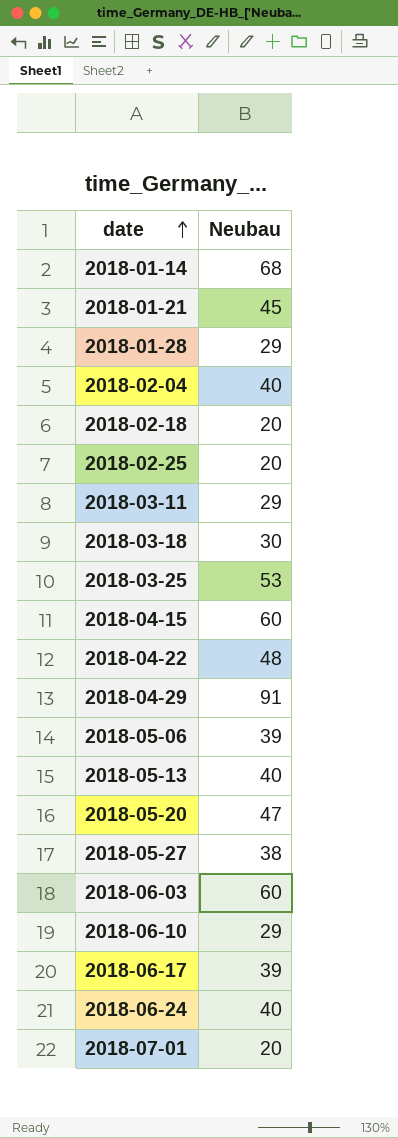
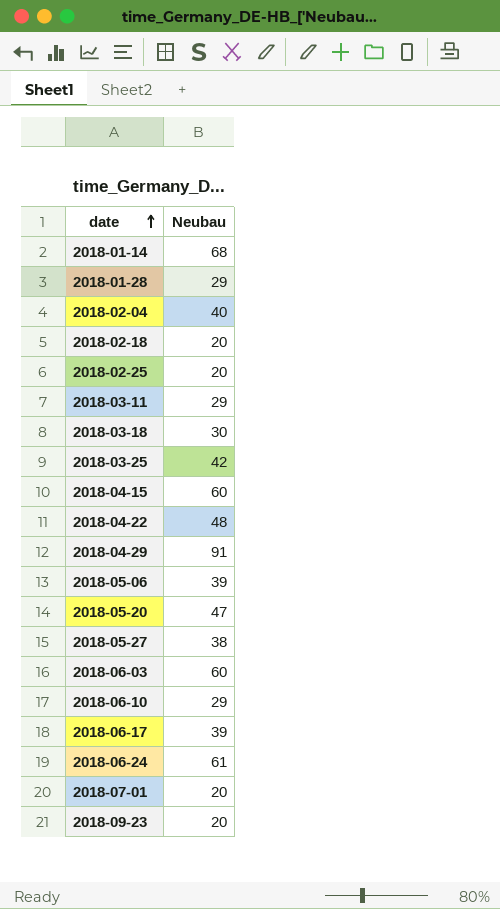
row 2018-01-21: 45 -> none
row 2018-05-13: 40 -> none
2018-03-25 | Neubau: 53 -> 42
2018-06-24 | Neubau: 40 -> 61
row 2018-09-23: none -> 20

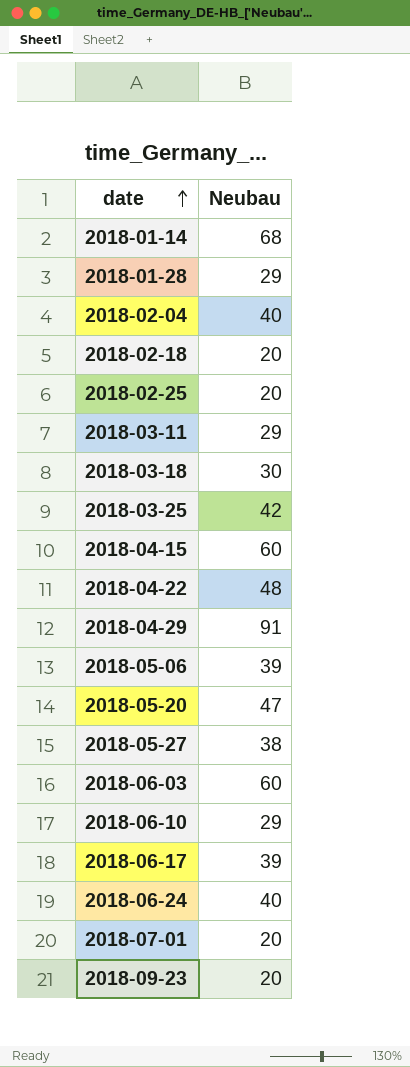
2018-06-24 | Neubau: 61 -> 40

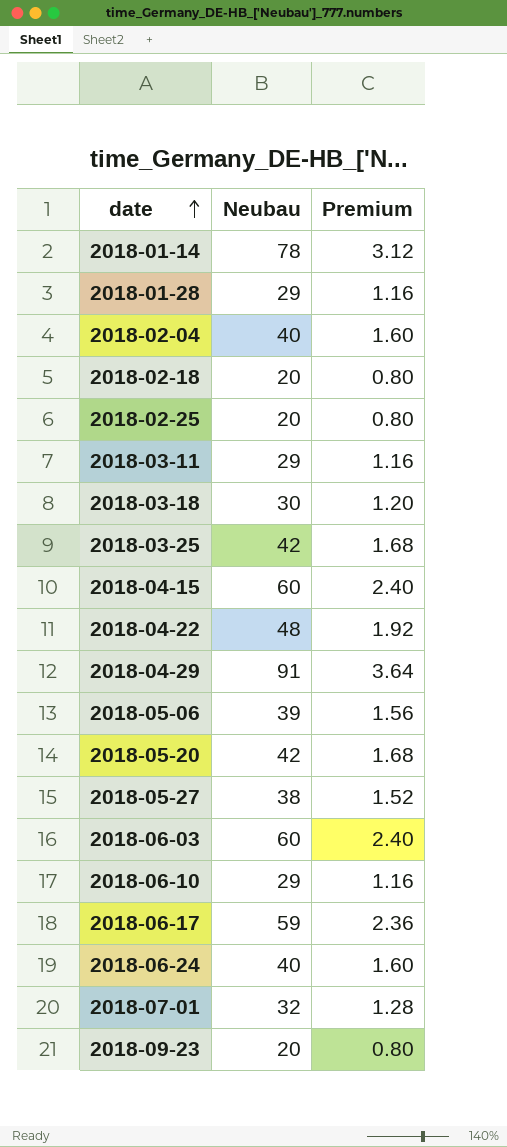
column Premium | formula: none -> [Neubau] * 0.04
2018-01-14 | Neubau: 68 -> 78
2018-05-20 | Neubau: 47 -> 42
2018-06-17 | Neubau: 39 -> 59
2018-07-01 | Neubau: 20 -> 32

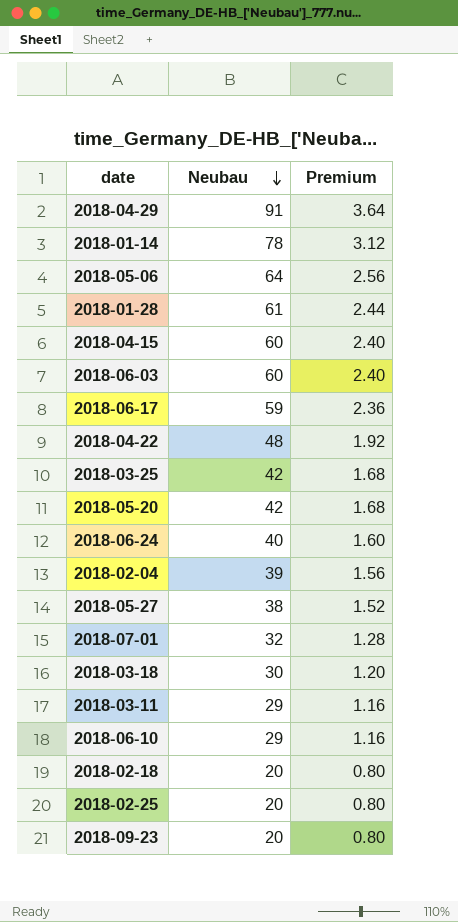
row order: date ascending -> Neubau descending
2018-05-06 | Neubau: 39 -> 64
2018-05-06 | Premium: 1.56 -> 2.56
2018-01-28 | Neubau: 29 -> 61
2018-01-28 | Premium: 1.16 -> 2.44
2018-02-04 | Neubau: 40 -> 39
2018-02-04 | Premium: 1.60 -> 1.56

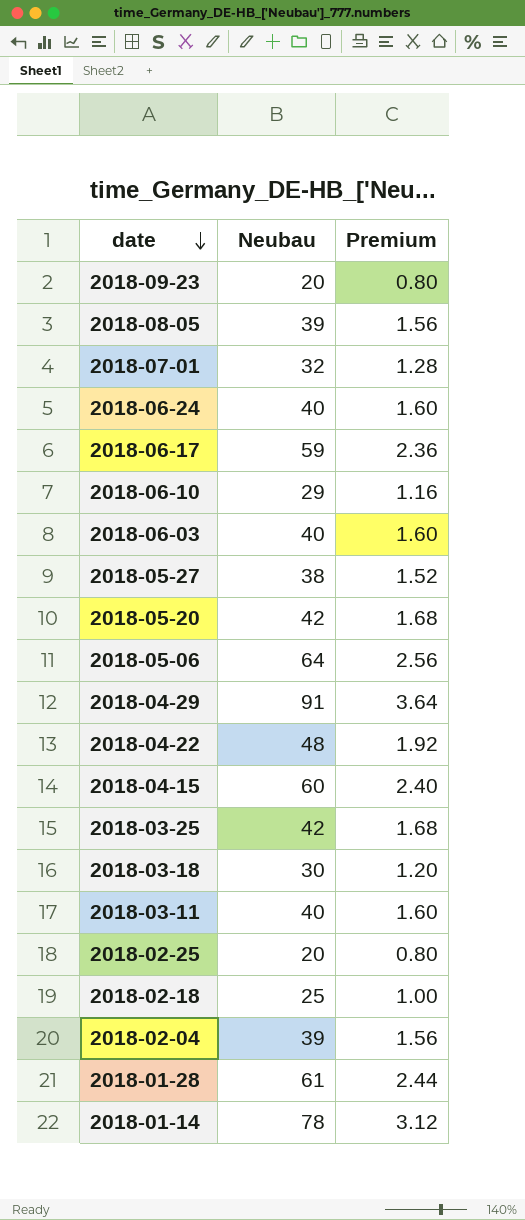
row order: Neubau descending -> date descending
row 2018-08-05: none -> 39 | 1.56
2018-06-03 | Neubau: 60 -> 40
2018-06-03 | Premium: 2.40 -> 1.60
2018-03-11 | Neubau: 29 -> 40
2018-03-11 | Premium: 1.16 -> 1.60
2018-02-18 | Neubau: 20 -> 25
2018-02-18 | Premium: 0.80 -> 1.00

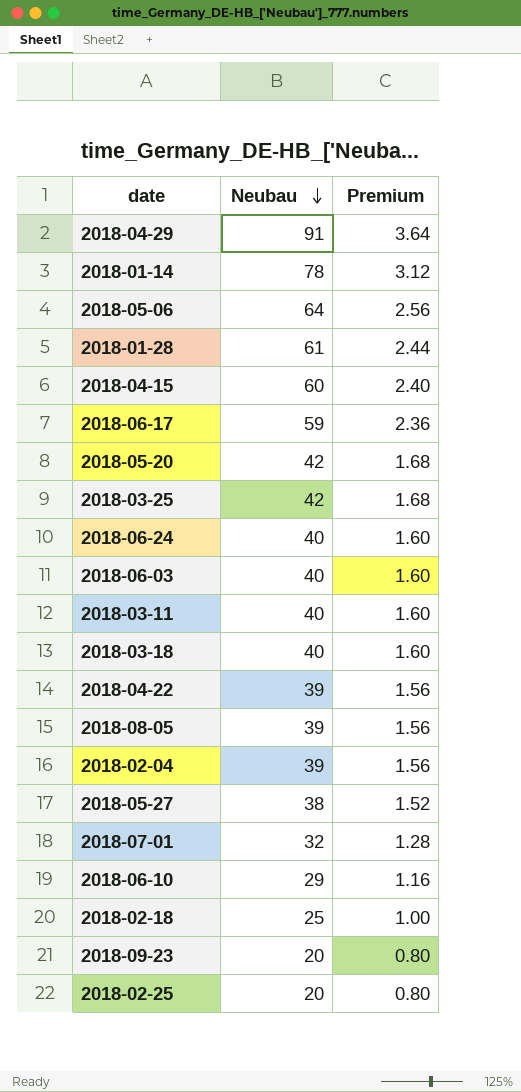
row order: date descending -> Neubau descending
2018-03-18 | Neubau: 30 -> 40
2018-03-18 | Premium: 1.20 -> 1.60
2018-04-22 | Neubau: 48 -> 39
2018-04-22 | Premium: 1.92 -> 1.56

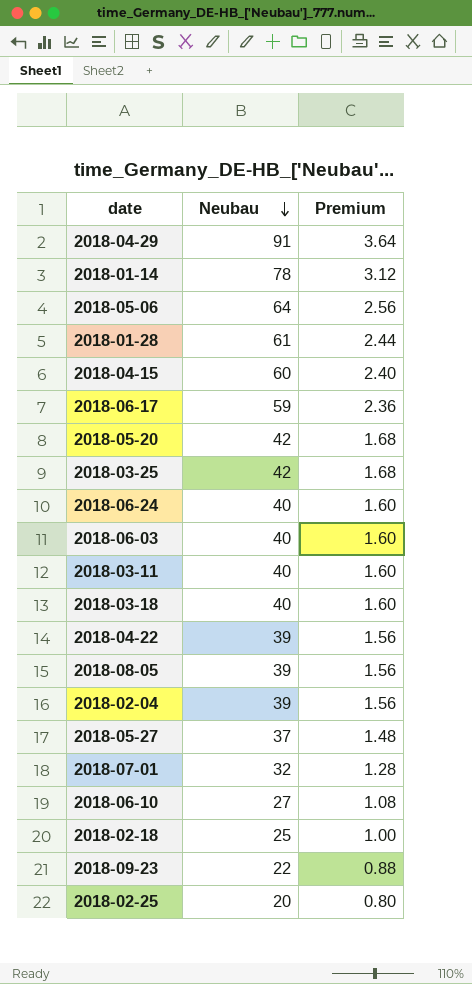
2018-05-27 | Neubau: 38 -> 37
2018-05-27 | Premium: 1.52 -> 1.48
2018-06-10 | Neubau: 29 -> 27
2018-06-10 | Premium: 1.16 -> 1.08
2018-09-23 | Neubau: 20 -> 22
2018-09-23 | Premium: 0.80 -> 0.88

